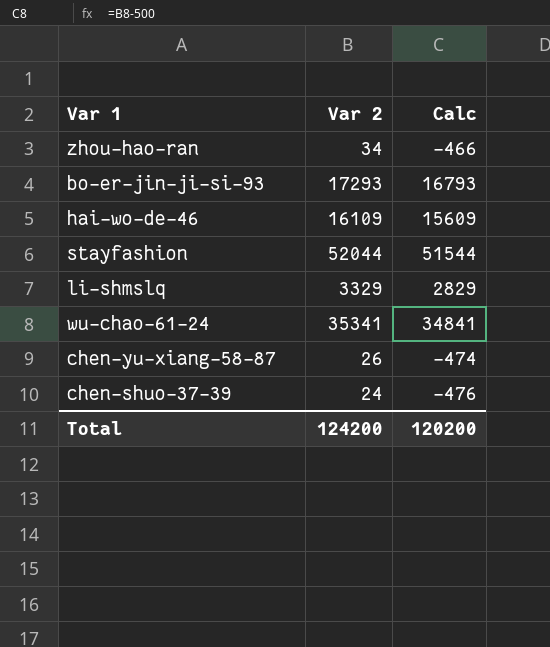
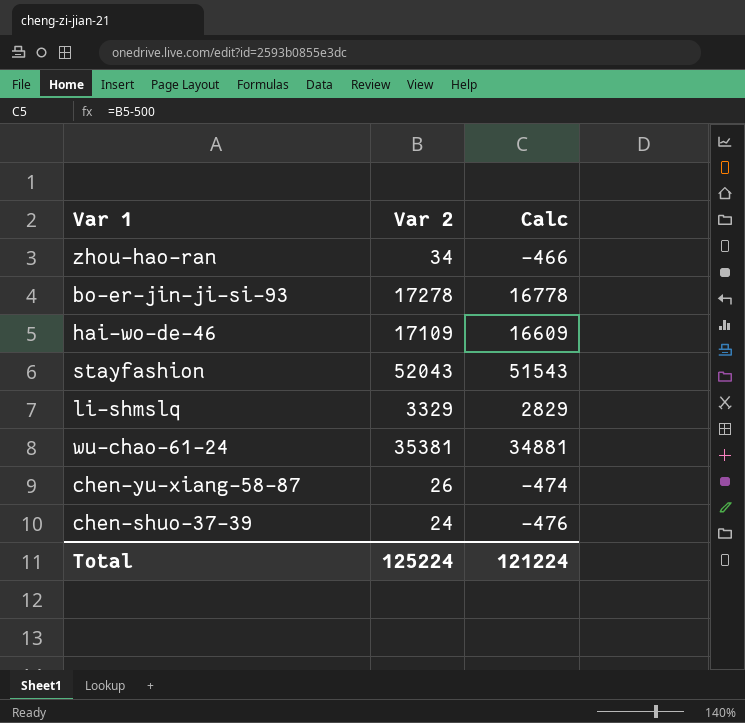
bo-er-jin-ji-si-93 | Var 2: 17293 -> 17278
bo-er-jin-ji-si-93 | Calc: 16793 -> 16778
hai-wo-de-46 | Var 2: 16109 -> 17109
hai-wo-de-46 | Calc: 15609 -> 16609
stayfashion | Var 2: 52044 -> 52043
stayfashion | Calc: 51544 -> 51543
wu-chao-61-24 | Var 2: 35341 -> 35381
wu-chao-61-24 | Calc: 34841 -> 34881
Total | Var 2: 124200 -> 125224
Total | Calc: 120200 -> 121224

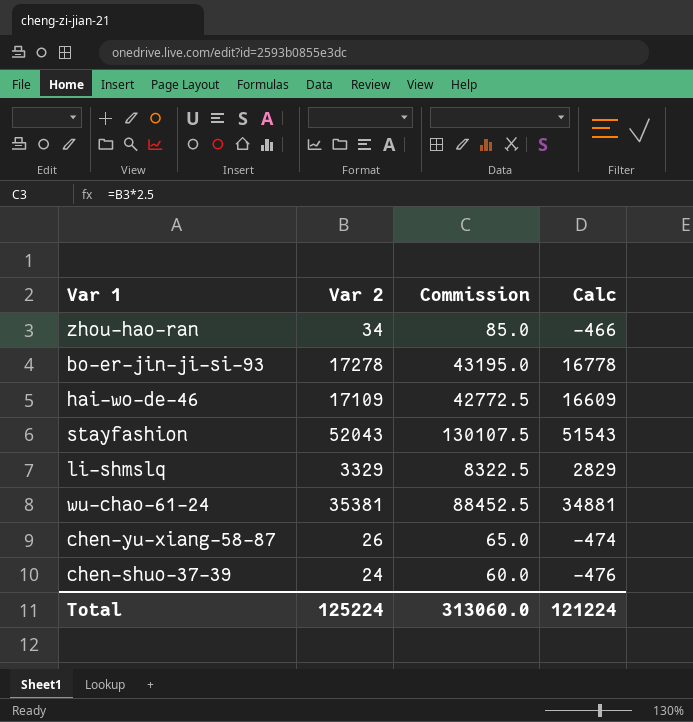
column Commission | formula: none -> [Var 2] * 2.5

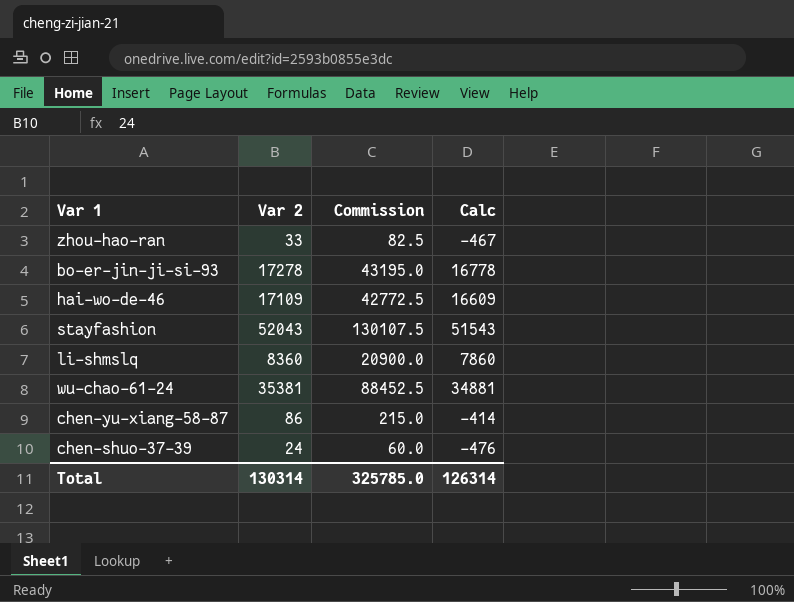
zhou-hao-ran | Var 2: 34 -> 33
zhou-hao-ran | Commission: 85.0 -> 82.5
zhou-hao-ran | Calc: -466 -> -467
li-shmslq | Var 2: 3329 -> 8360
li-shmslq | Commission: 8322.5 -> 20900.0
li-shmslq | Calc: 2829 -> 7860
chen-yu-xiang-58-87 | Var 2: 26 -> 86
chen-yu-xiang-58-87 | Commission: 65.0 -> 215.0
chen-yu-xiang-58-87 | Calc: -474 -> -414
Total | Var 2: 125224 -> 130314
Total | Commission: 313060.0 -> 325785.0
Total | Calc: 121224 -> 126314

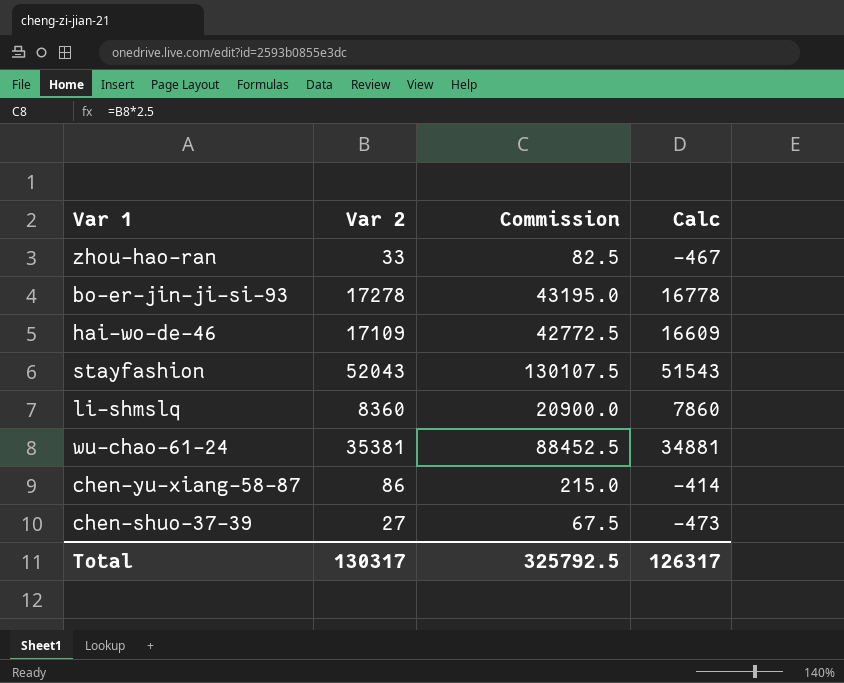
chen-shuo-37-39 | Var 2: 24 -> 27
chen-shuo-37-39 | Commission: 60.0 -> 67.5
chen-shuo-37-39 | Calc: -476 -> -473
Total | Var 2: 130314 -> 130317
Total | Commission: 325785.0 -> 325792.5
Total | Calc: 126314 -> 126317

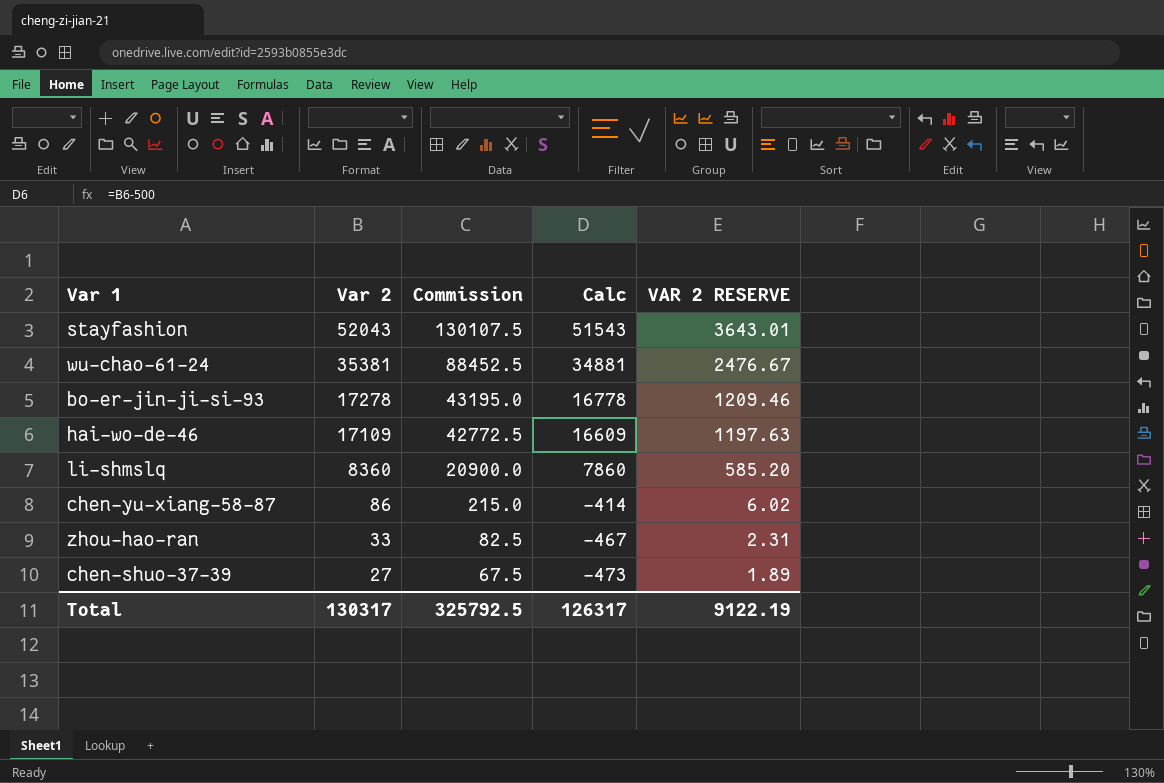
row order: none -> Var 2 descending
column VAR 2 RESERVE | formula: none -> [Var 2] * 0.07

